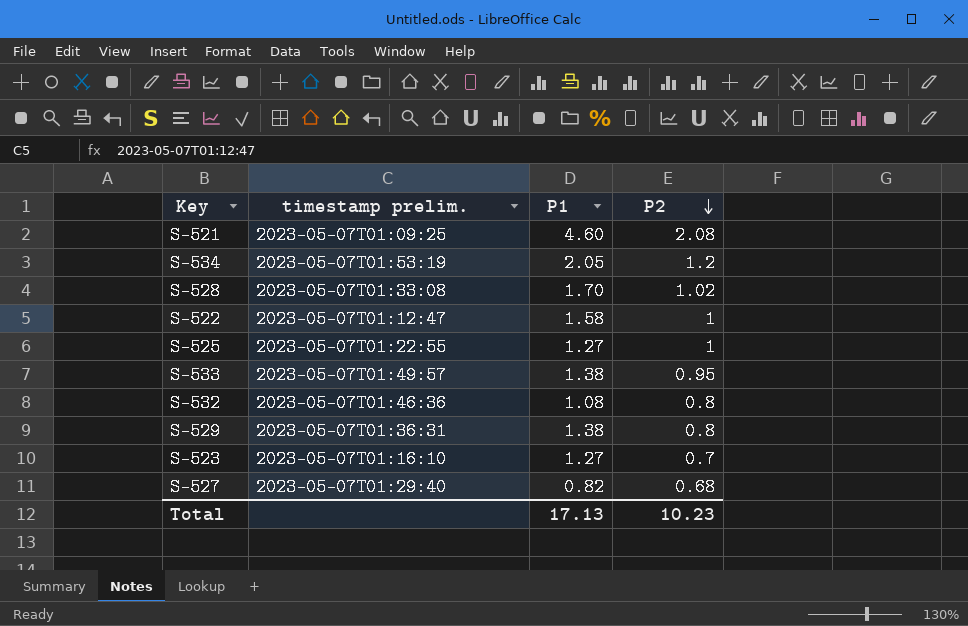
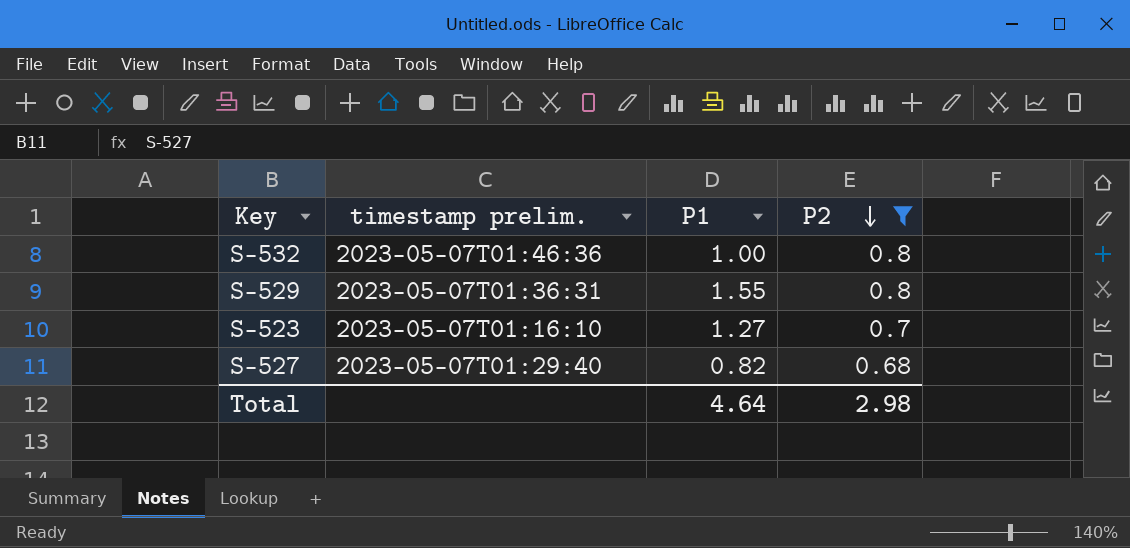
filter: none -> P2 <= 0.8
S-532 | P1: 1.08 -> 1.00
S-529 | P1: 1.38 -> 1.55
Total | P1: 17.13 -> 4.64
Total | P2: 10.23 -> 2.98

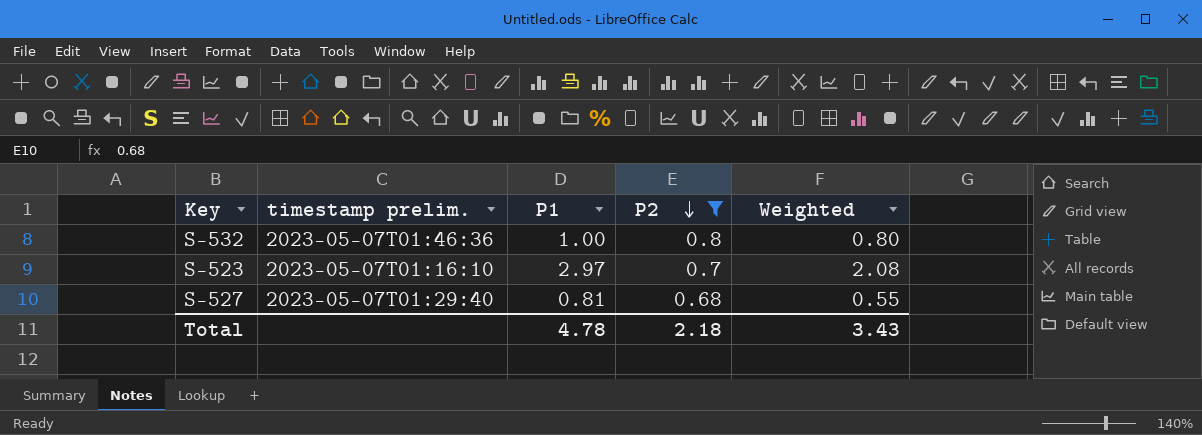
column Weighted | formula: none -> [P1] * [P2]
row S-529: 2023-05-07T01:36:31 | 1.55 | 0.8 -> none
S-523 | P1: 1.27 -> 2.97
S-527 | P1: 0.82 -> 0.81
Total | P1: 4.64 -> 4.78
Total | P2: 2.98 -> 2.18

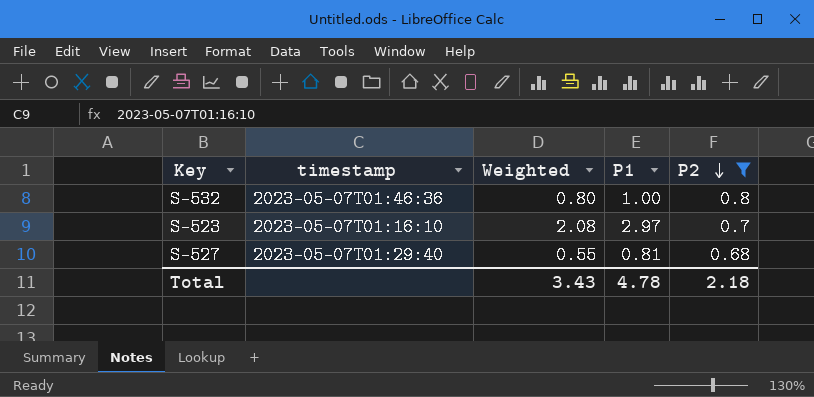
column name: timestamp prelim. -> timestamp
column Weighted | position: 5 -> 3

